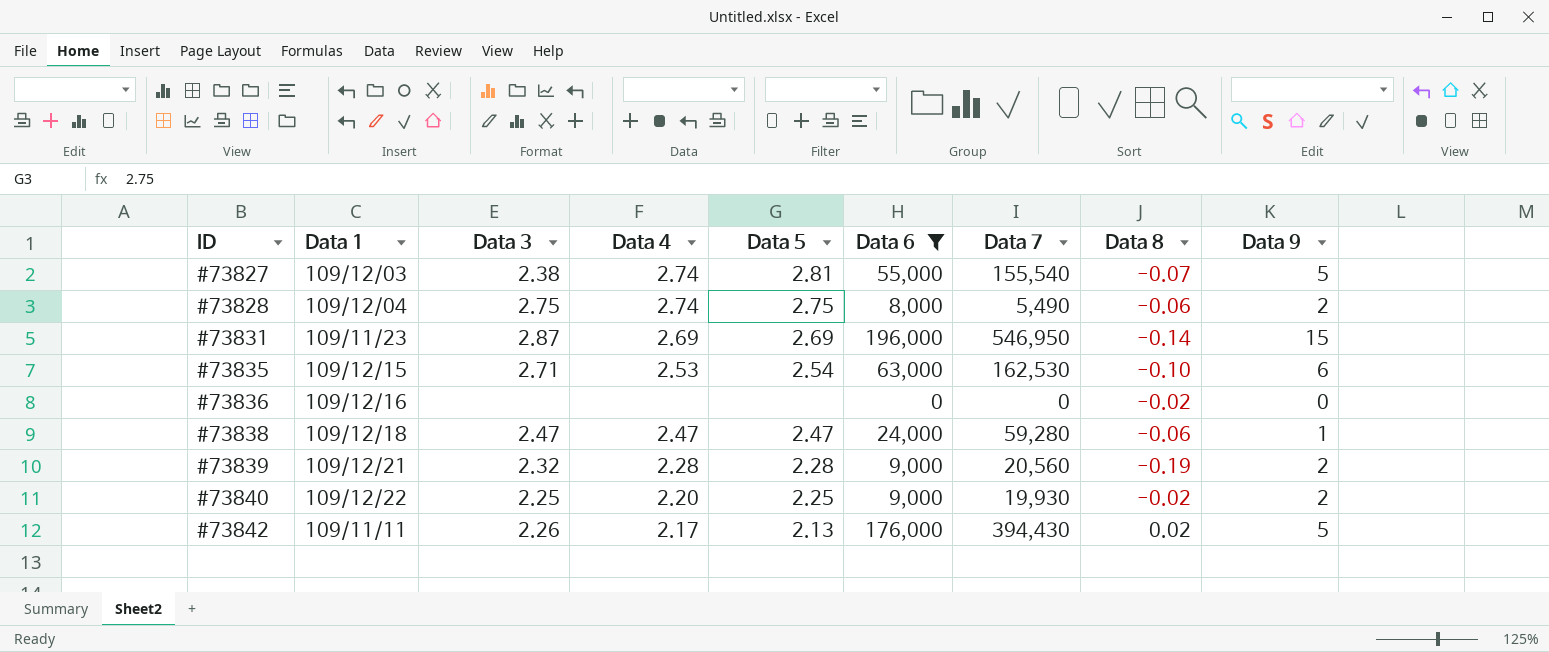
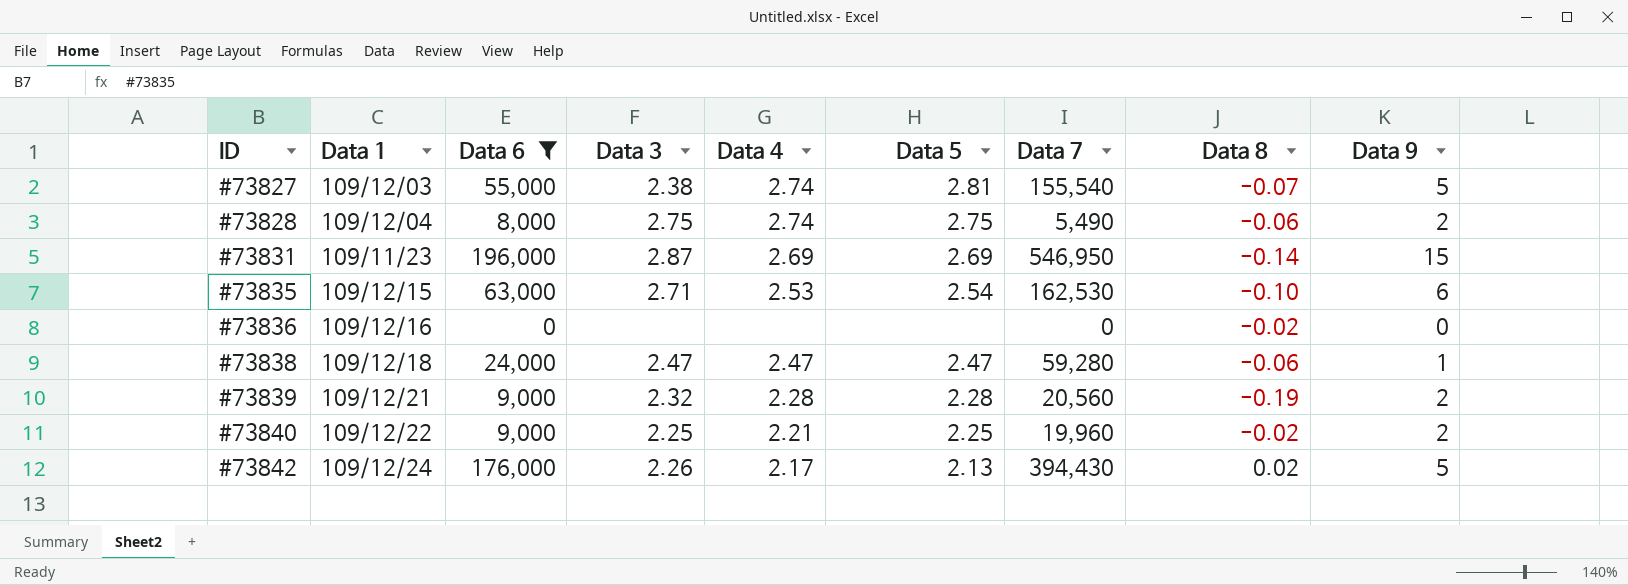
column Data 6 | position: 6 -> 3
#73840 | Data 4: 2.20 -> 2.21
#73840 | Data 7: 19,930 -> 19,960
#73842 | Data 1: 109/11/11 -> 109/12/24

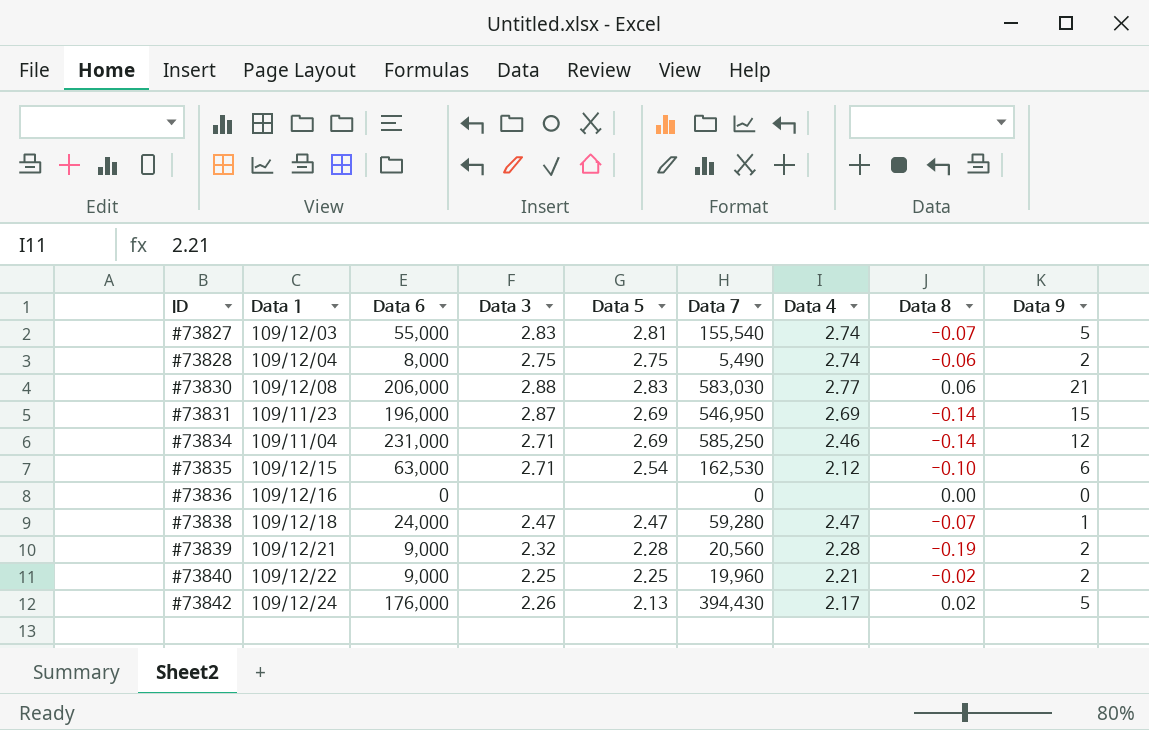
filter: Data 6 <= 196,000 -> none
column Data 4 | position: 5 -> 7
#73827 | Data 3: 2.38 -> 2.83
#73835 | Data 4: 2.53 -> 2.12
#73836 | Data 8: -0.02 -> 0.00
#73838 | Data 8: -0.06 -> -0.07

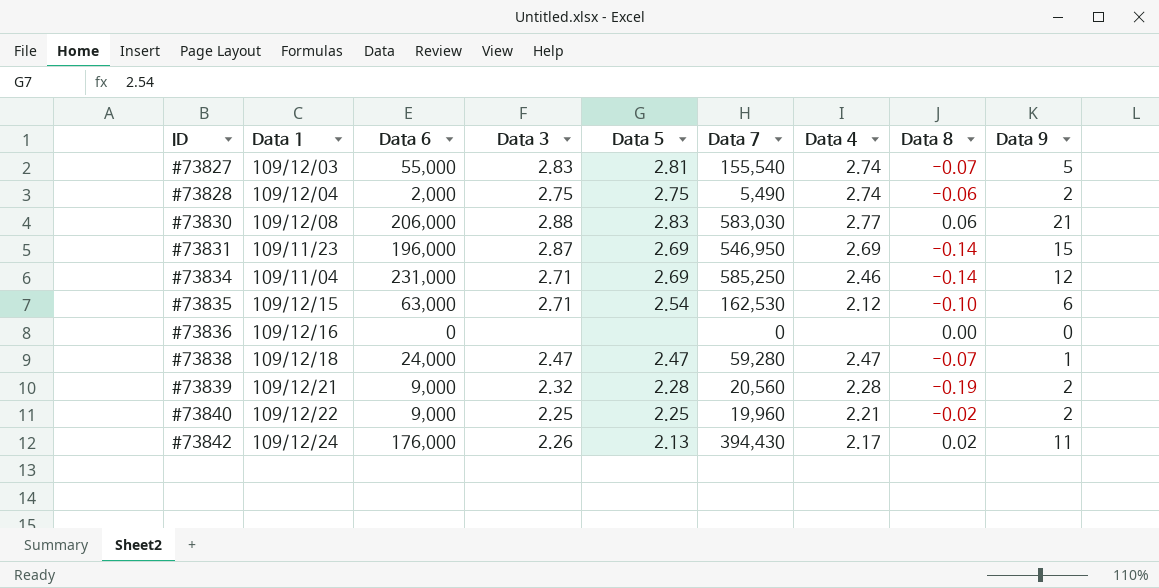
#73828 | Data 6: 8,000 -> 2,000
#73842 | Data 9: 5 -> 11

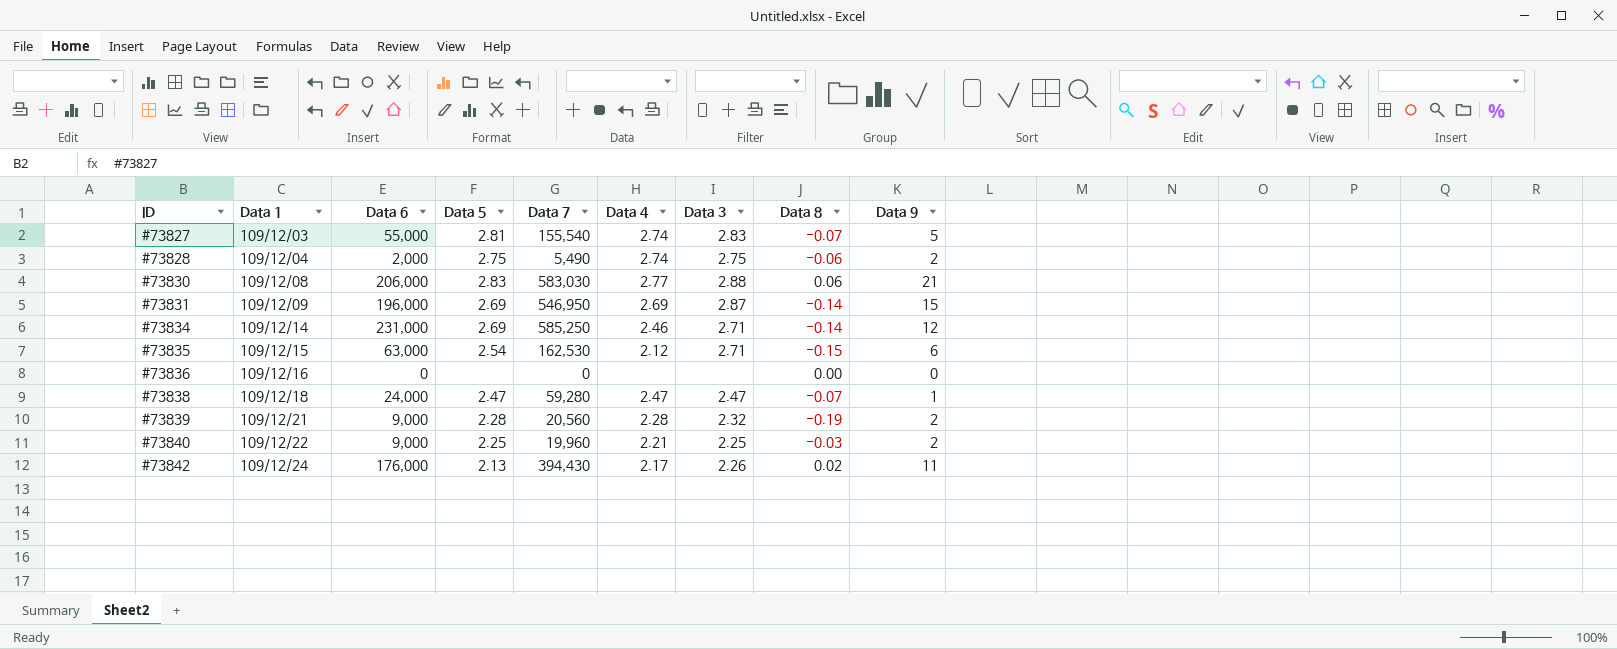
column Data 3 | position: 4 -> 7
#73831 | Data 1: 109/11/23 -> 109/12/09
#73834 | Data 1: 109/11/04 -> 109/12/14
#73835 | Data 8: -0.10 -> -0.15
#73840 | Data 8: -0.02 -> -0.03

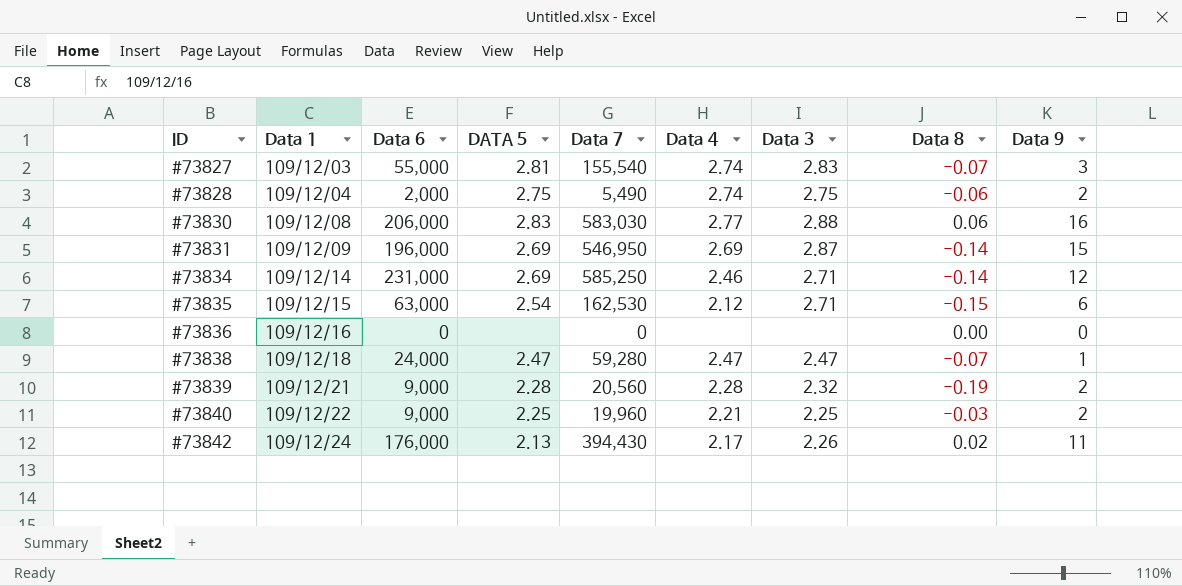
column name: Data 5 -> DATA 5
#73827 | Data 9: 5 -> 3
#73830 | Data 9: 21 -> 16

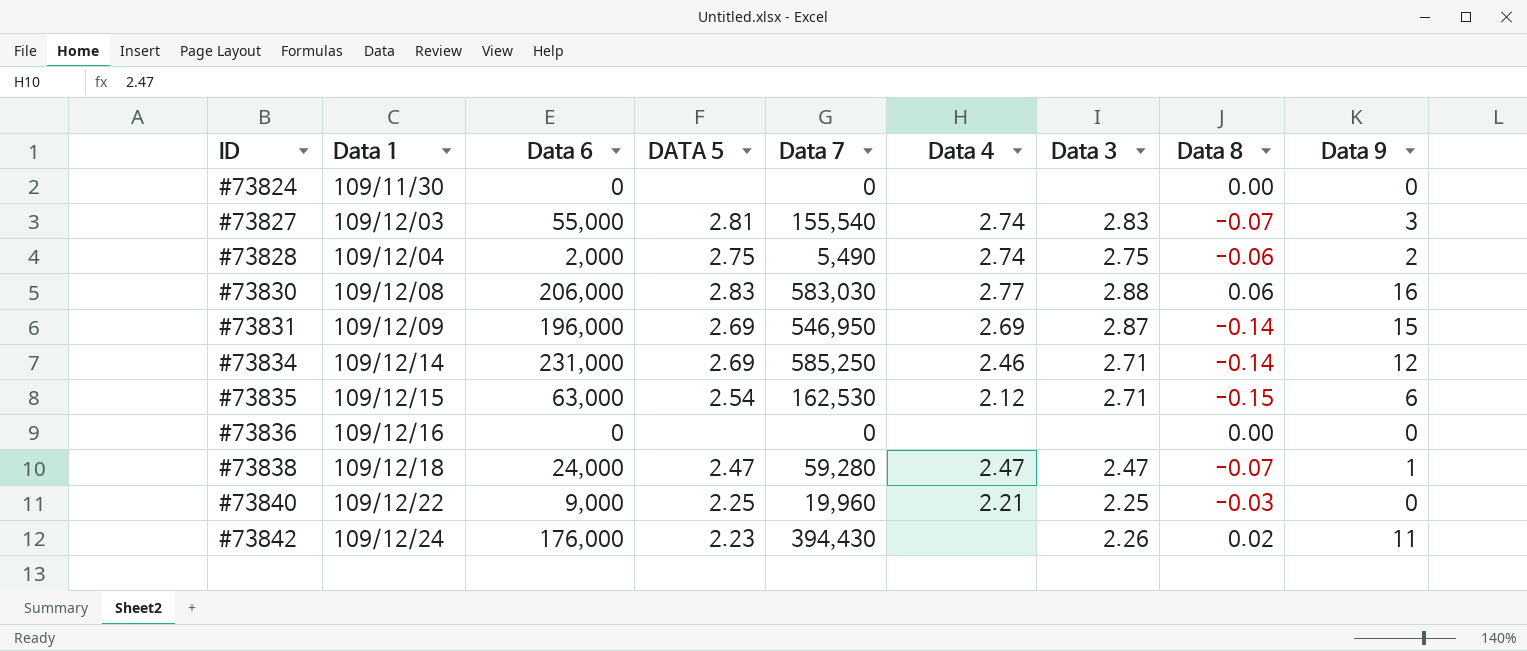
row #73839: 109/12/21 | 9,000 | 2.28 | 20,560 | 2.28 | 2.32 | -0.19 | 2 -> none
row #73824: none -> 109/11/30 | 0 | none | 0 | none | none | 0.00 | 0
#73840 | Data 9: 2 -> 0
#73842 | DATA 5: 2.13 -> 2.23
#73842 | Data 4: 2.17 -> none

